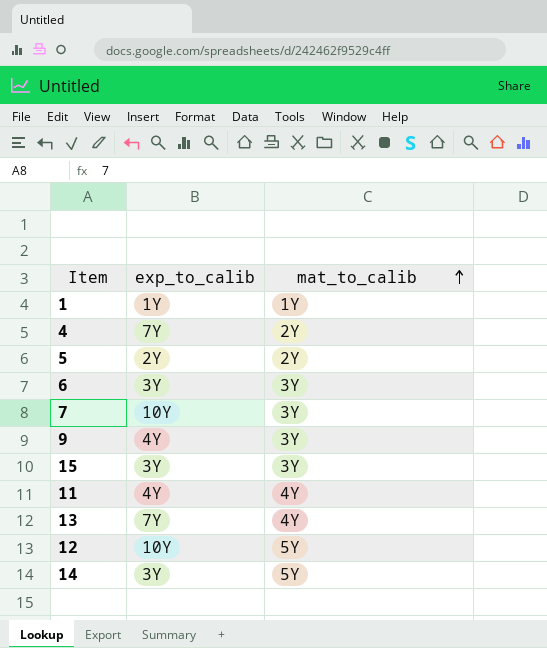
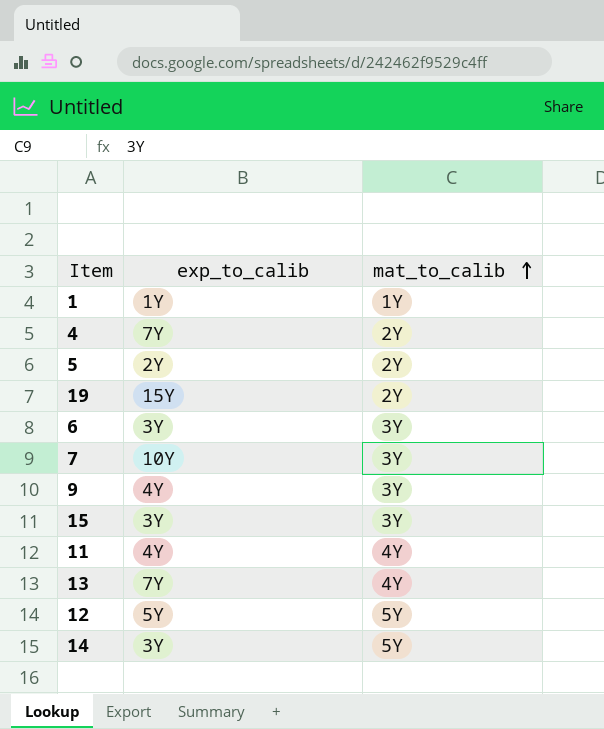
row 19: none -> 15Y | 2Y
12 | exp_to_calib: 10Y -> 5Y

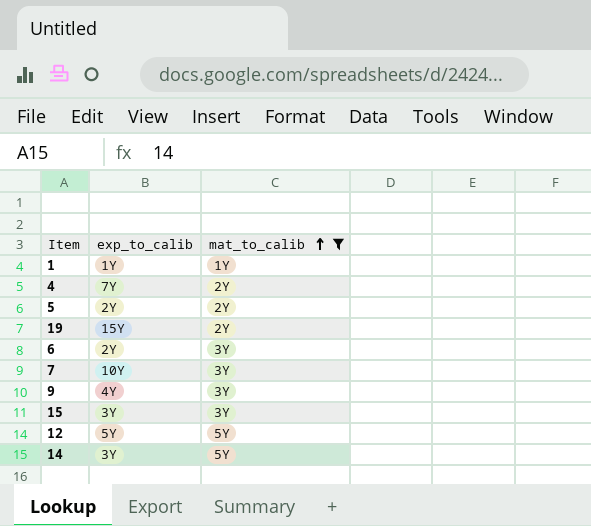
filter: none -> mat_to_calib != 4Y
6 | exp_to_calib: 3Y -> 2Y

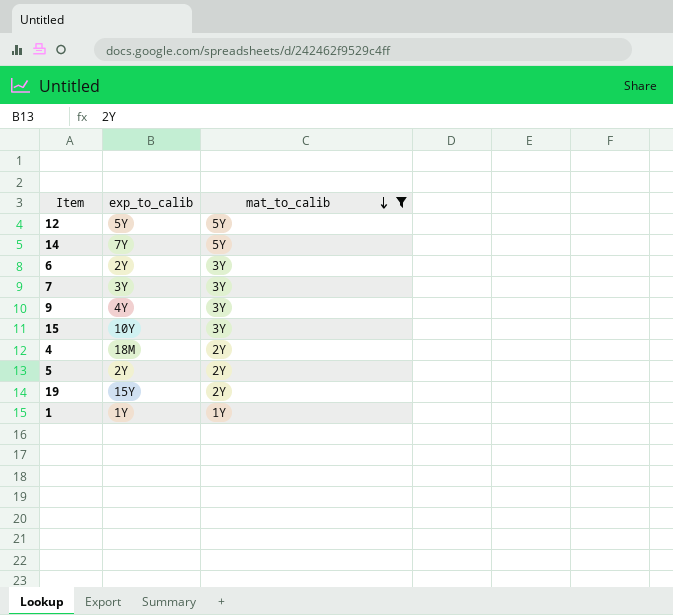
row order: mat_to_calib ascending -> mat_to_calib descending
14 | exp_to_calib: 3Y -> 7Y
7 | exp_to_calib: 10Y -> 3Y
15 | exp_to_calib: 3Y -> 10Y
4 | exp_to_calib: 7Y -> 18M

